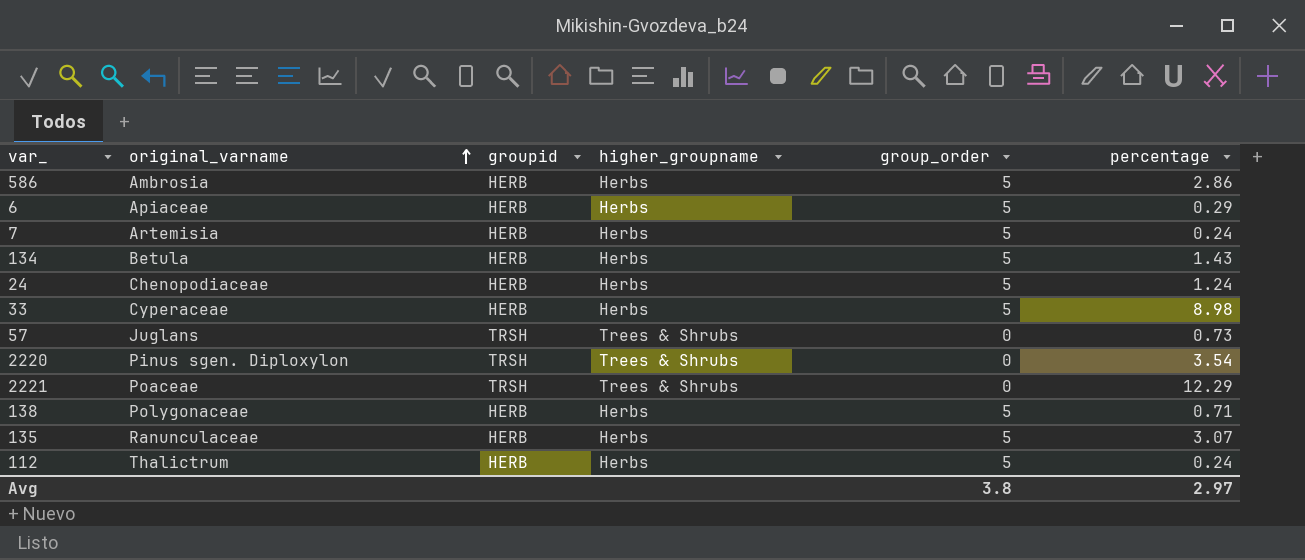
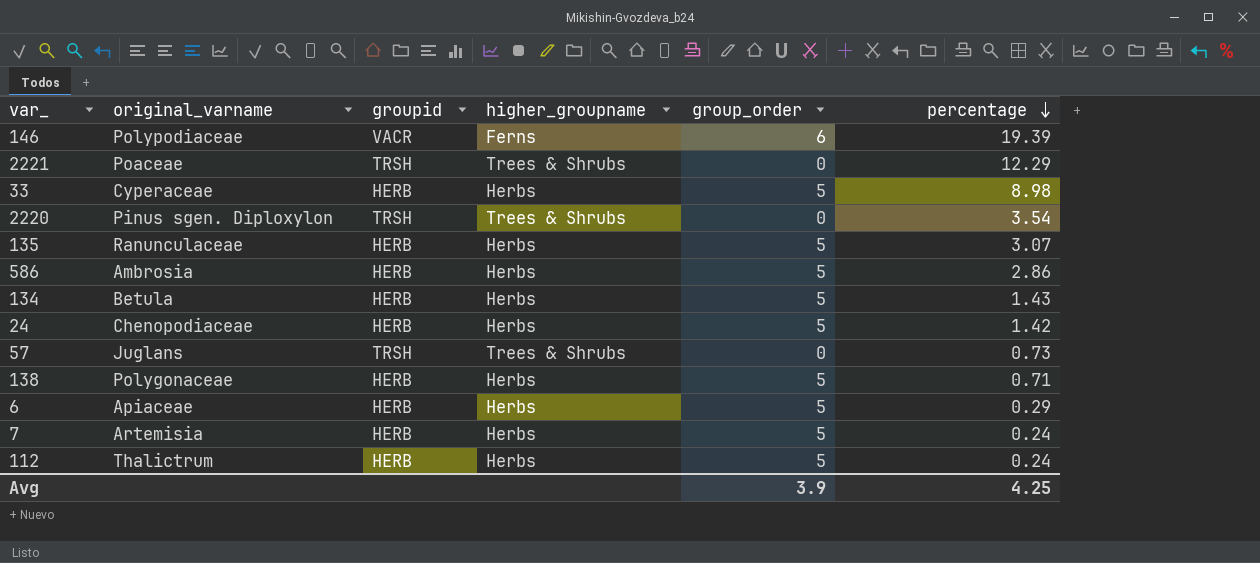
row order: original_varname ascending -> percentage descending
row 146: none -> Polypodiaceae | VACR | Ferns | 6 | 19.39
24 | percentage: 1.24 -> 1.42
Avg | group_order: 3.8 -> 3.9
Avg | percentage: 2.97 -> 4.25

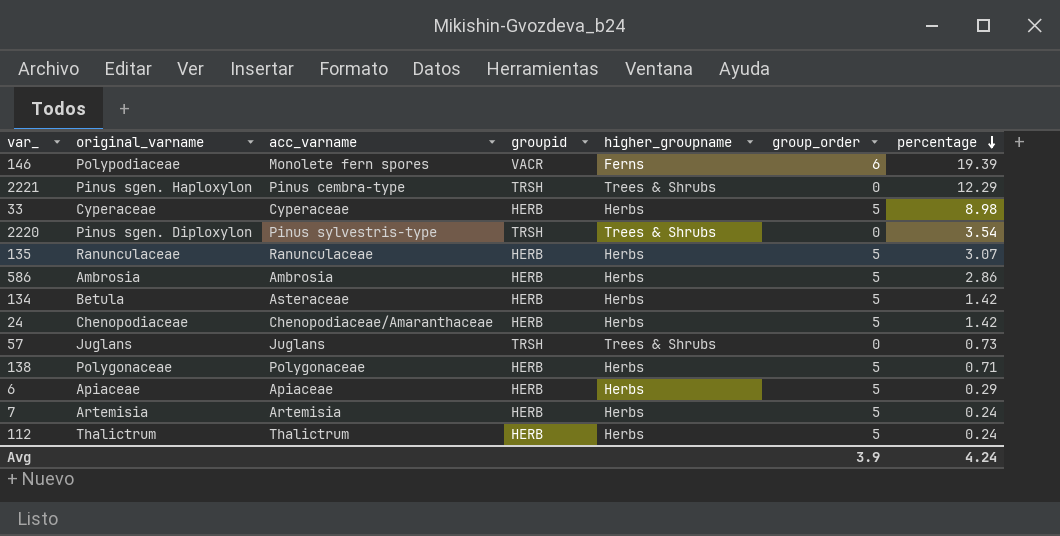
column acc_varname | position: none -> 3
2221 | original_varname: Poaceae -> Pinus sgen. Haploxylon
134 | percentage: 1.43 -> 1.42
Avg | percentage: 4.25 -> 4.24

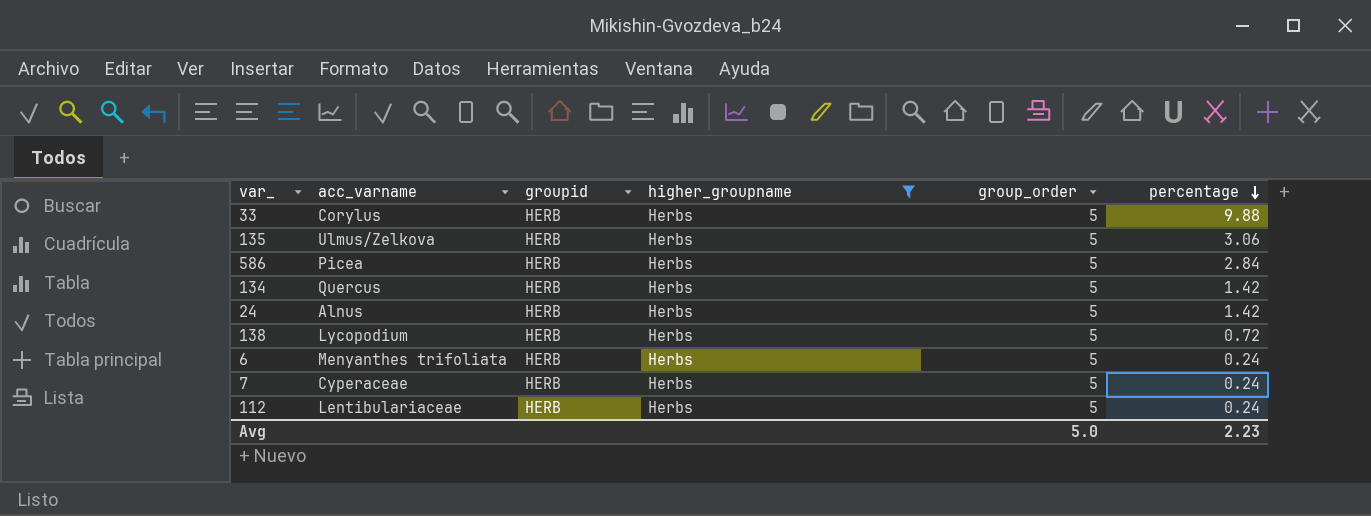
filter: none -> higher_groupname = Herbs
column original_varname | position: 2 -> none
33 | acc_varname: Cyperaceae -> Corylus
33 | percentage: 8.98 -> 9.88
135 | acc_varname: Ranunculaceae -> Ulmus/Zelkova
135 | percentage: 3.07 -> 3.06
586 | acc_varname: Ambrosia -> Picea
586 | percentage: 2.86 -> 2.84
134 | acc_varname: Asteraceae -> Quercus
24 | acc_varname: Chenopodiaceae/Amaranthaceae -> Alnus
138 | acc_varname: Polygonaceae -> Lycopodium
138 | percentage: 0.71 -> 0.72
6 | acc_varname: Apiaceae -> Menyanthes trifoliata
6 | percentage: 0.29 -> 0.24
7 | acc_varname: Artemisia -> Cyperaceae
112 | acc_varname: Thalictrum -> Lentibulariaceae
Avg | group_order: 3.9 -> 5.0
Avg | percentage: 4.24 -> 2.23

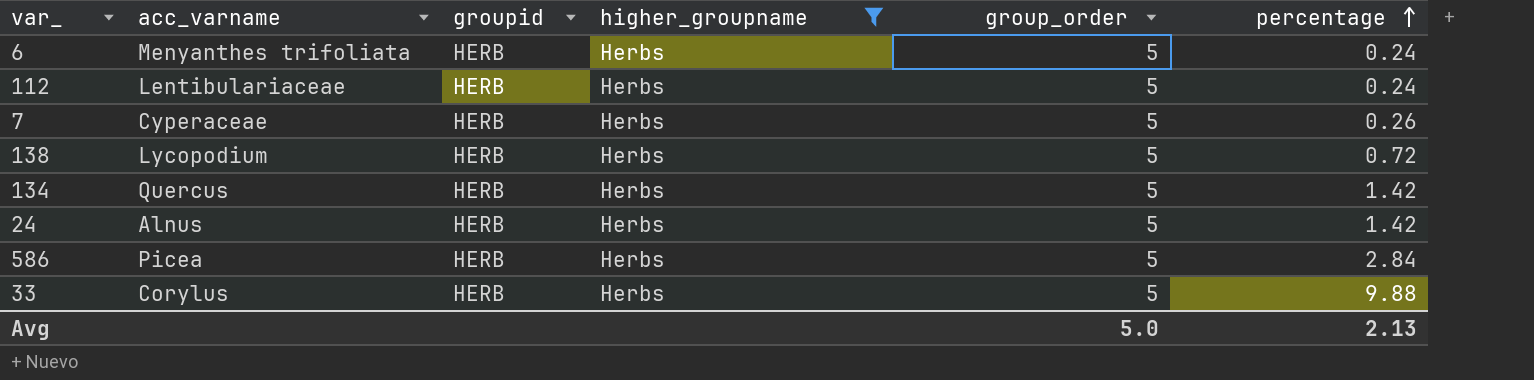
row order: percentage descending -> percentage ascending
row 135: Ulmus/Zelkova | HERB | Herbs | 5 | 3.06 -> none
7 | percentage: 0.24 -> 0.26
Avg | percentage: 2.23 -> 2.13

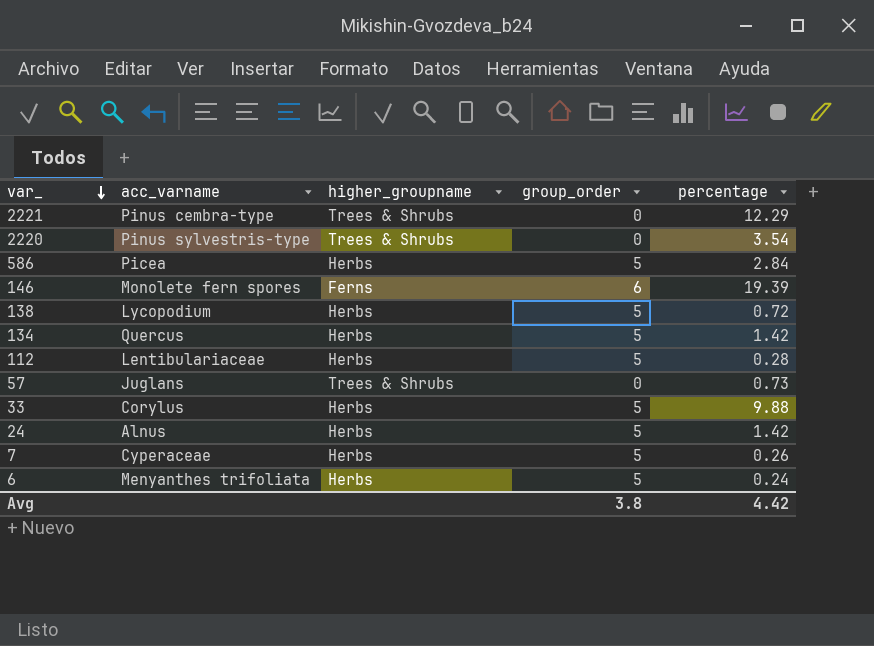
filter: higher_groupname = Herbs -> none
row order: percentage ascending -> var_ descending
column groupid | position: 3 -> none
112 | percentage: 0.24 -> 0.28
Avg | group_order: 5.0 -> 3.8
Avg | percentage: 2.13 -> 4.42

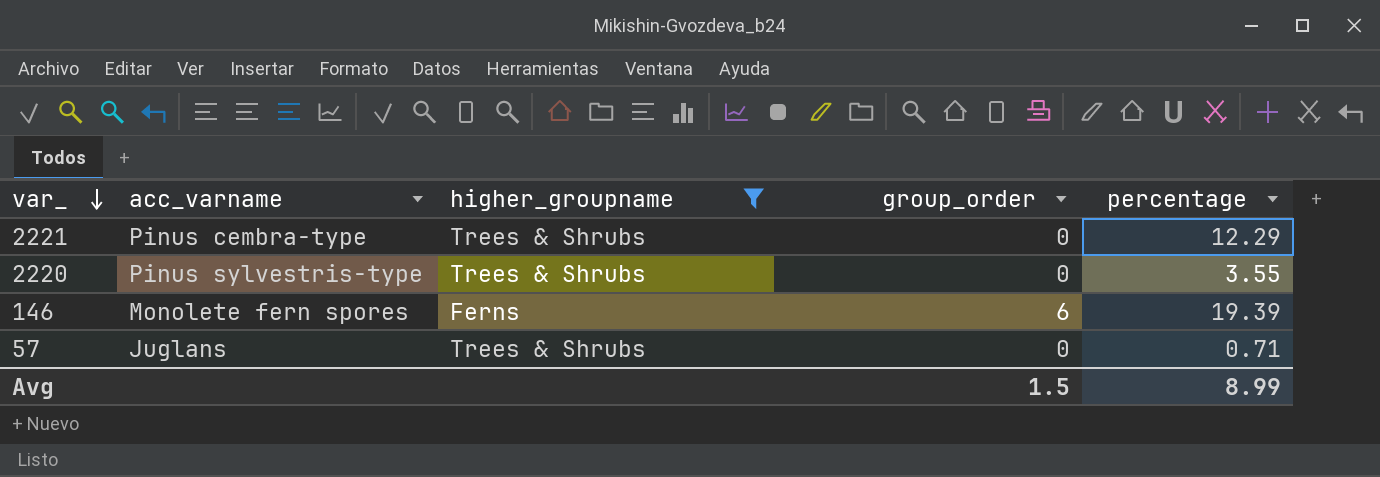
filter: none -> higher_groupname != Herbs
2220 | percentage: 3.54 -> 3.55
57 | percentage: 0.73 -> 0.71
Avg | group_order: 3.8 -> 1.5
Avg | percentage: 4.42 -> 8.99

